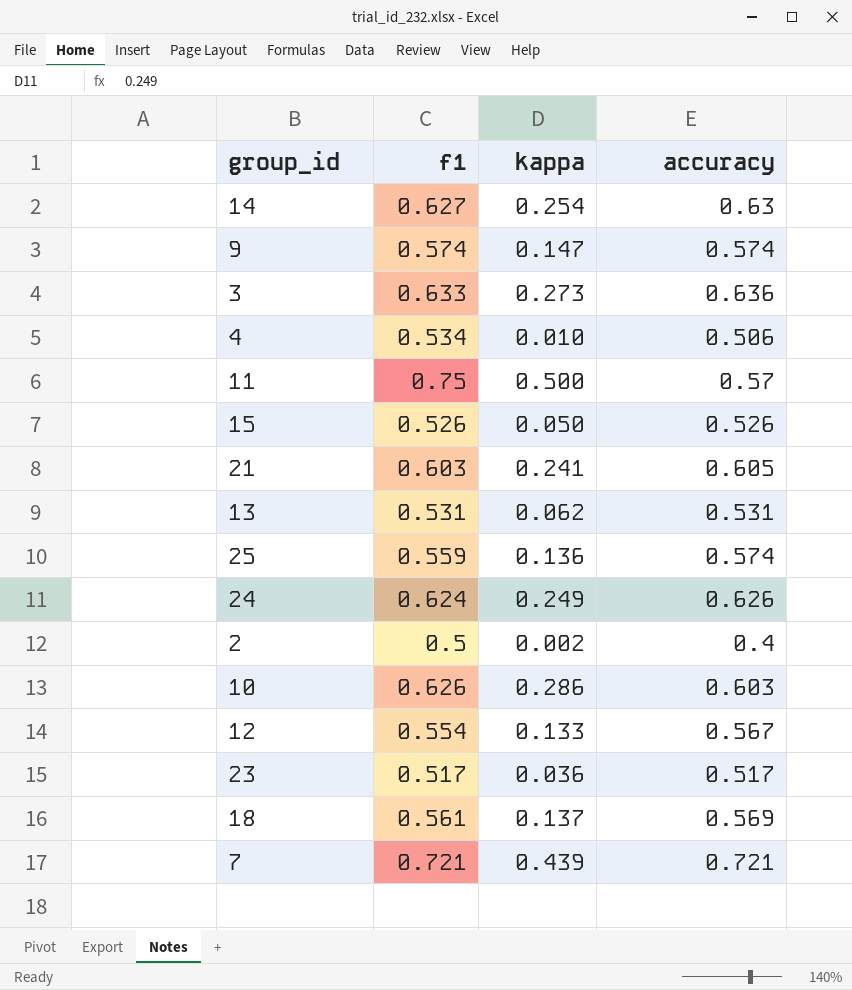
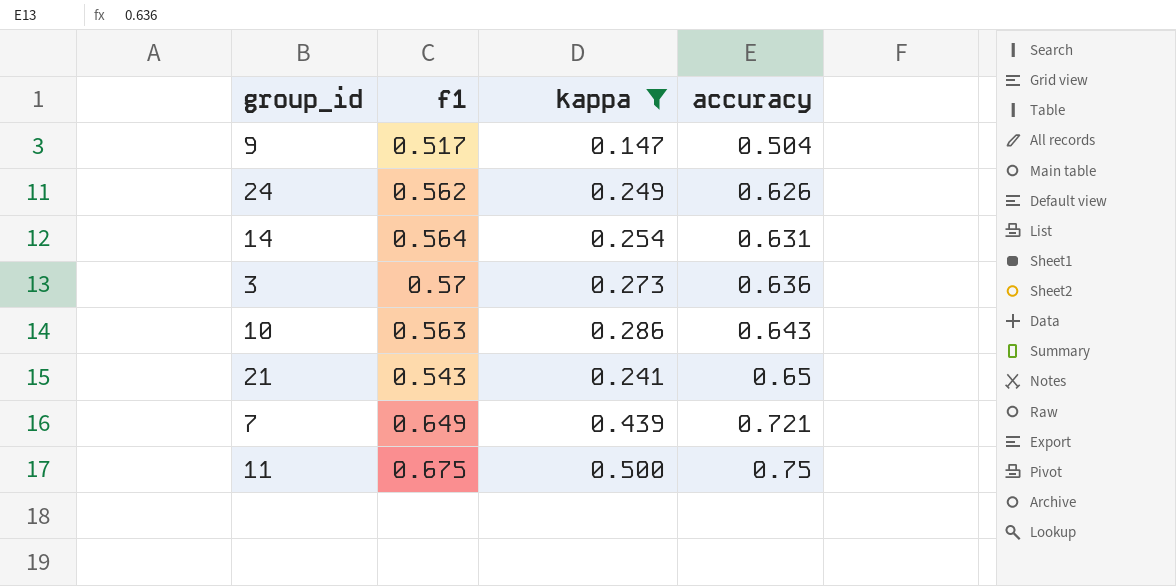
filter: none -> kappa >= 0.147
row order: none -> accuracy ascending
9 | f1: 0.574 -> 0.517
9 | accuracy: 0.574 -> 0.504
24 | f1: 0.624 -> 0.562
14 | f1: 0.627 -> 0.564
14 | accuracy: 0.63 -> 0.631
3 | f1: 0.633 -> 0.57
10 | f1: 0.626 -> 0.563
10 | accuracy: 0.603 -> 0.643
21 | f1: 0.603 -> 0.543
21 | accuracy: 0.605 -> 0.65
7 | f1: 0.721 -> 0.649
11 | f1: 0.75 -> 0.675
11 | accuracy: 0.57 -> 0.75

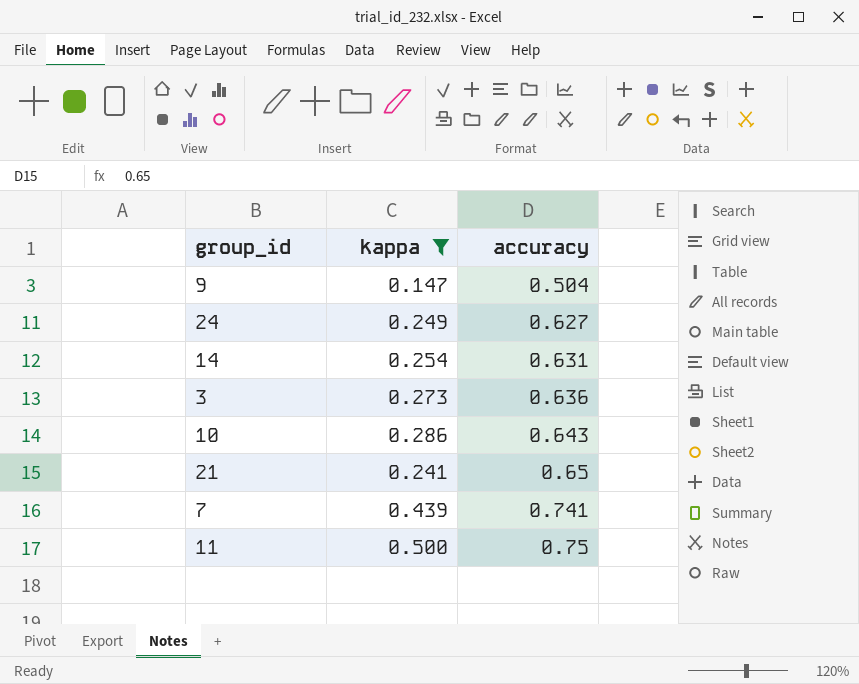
column f1 | position: 2 -> none
24 | accuracy: 0.626 -> 0.627
7 | accuracy: 0.721 -> 0.741

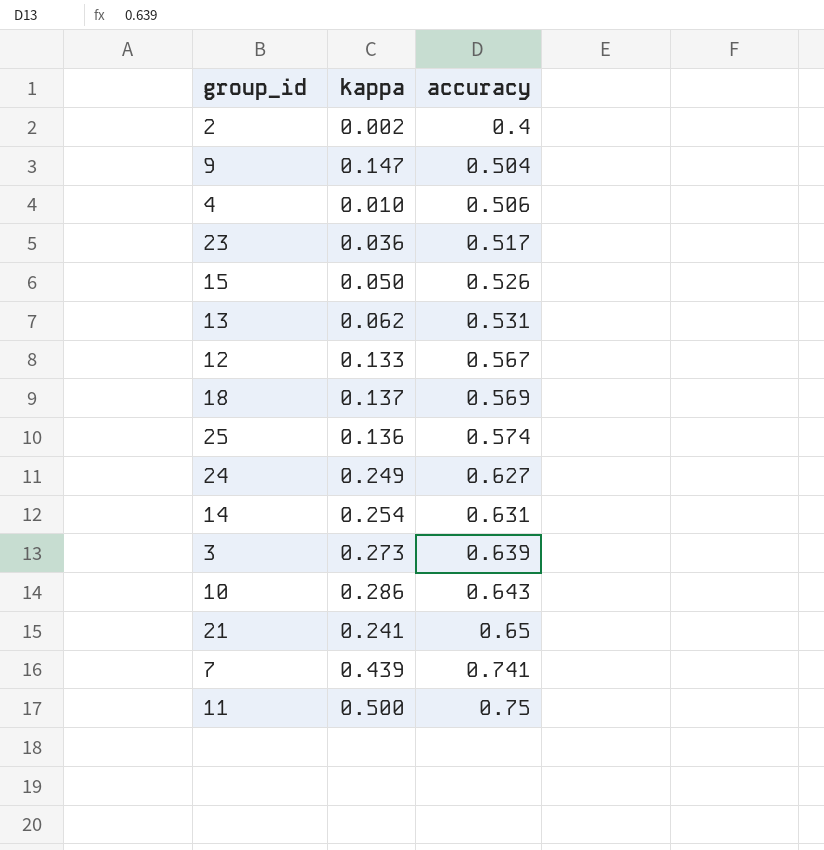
filter: kappa >= 0.147 -> none
3 | accuracy: 0.636 -> 0.639

